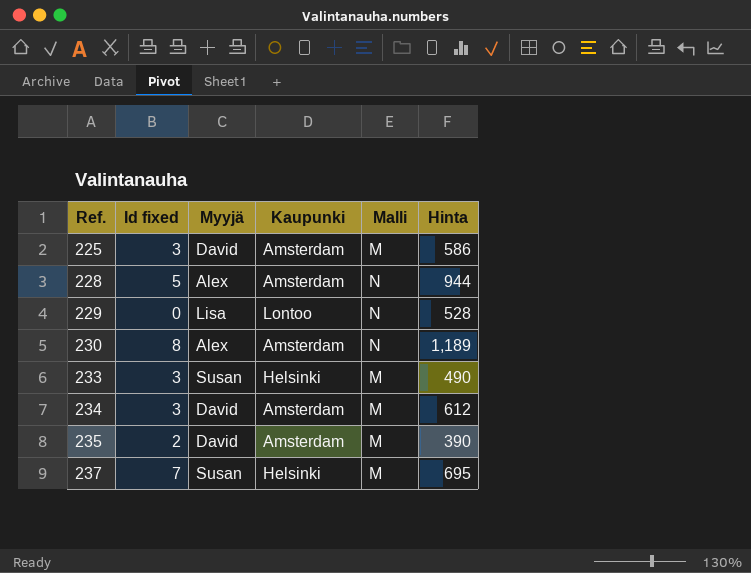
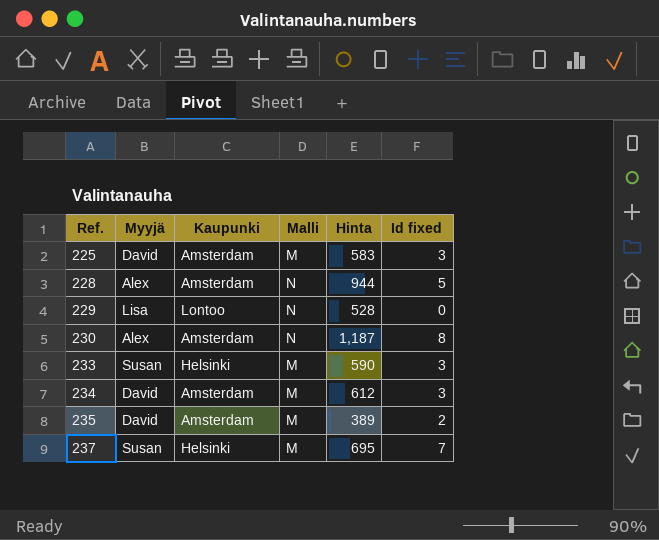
column Id fixed | position: 2 -> 6
225 | Hinta: 586 -> 583
230 | Hinta: 1,189 -> 1,187
233 | Hinta: 490 -> 590
235 | Hinta: 390 -> 389

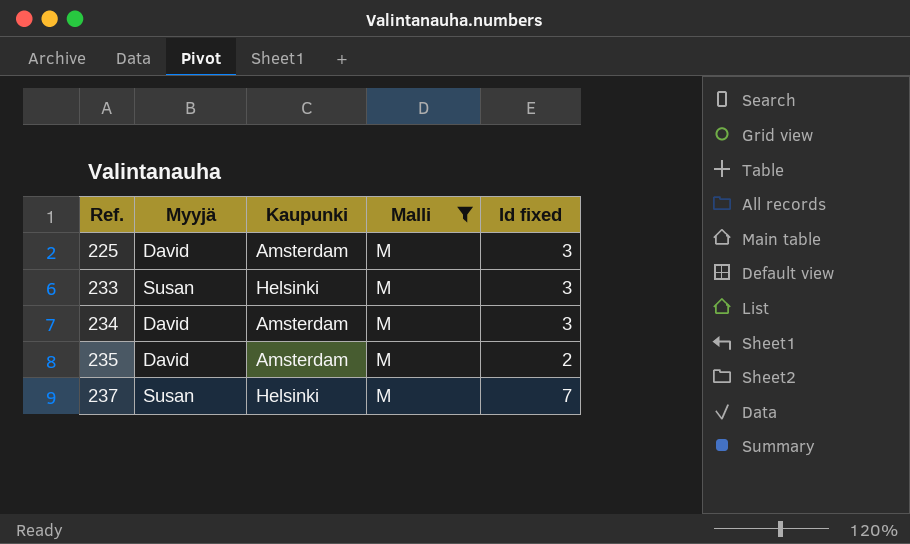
filter: none -> Malli = M
column Hinta | position: 5 -> none

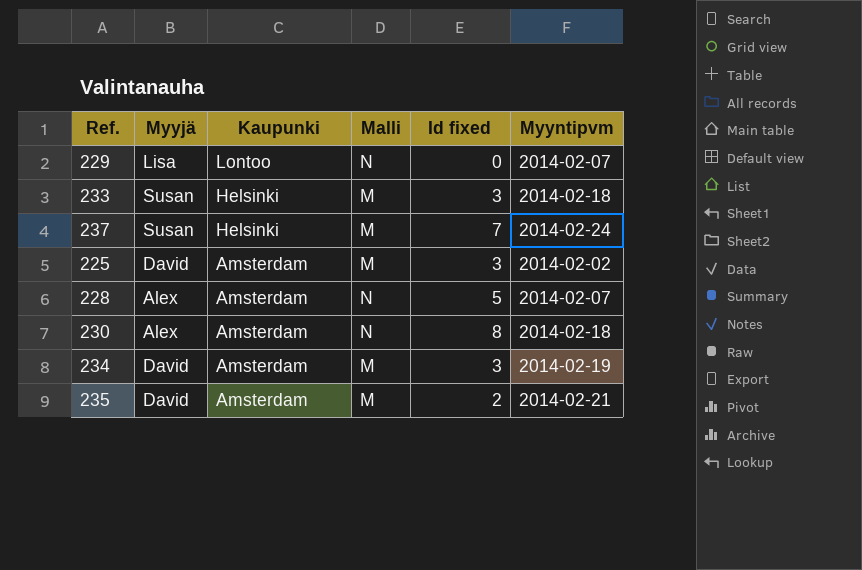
filter: Malli = M -> none
row order: Ref. ascending -> Kaupunki descending
column Myyntipvm | position: none -> 6

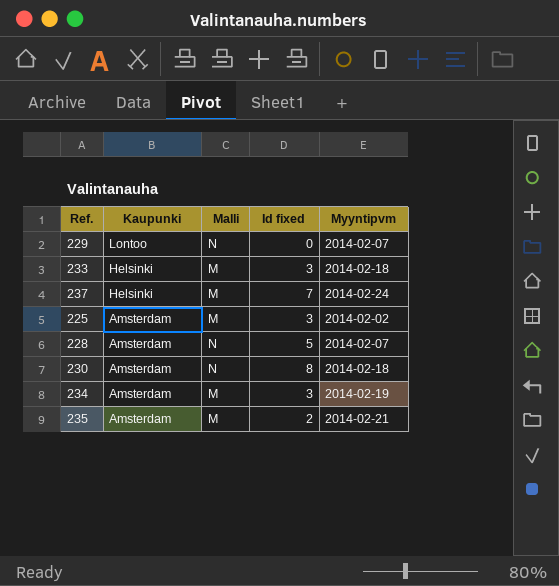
column Myyjä | position: 2 -> none

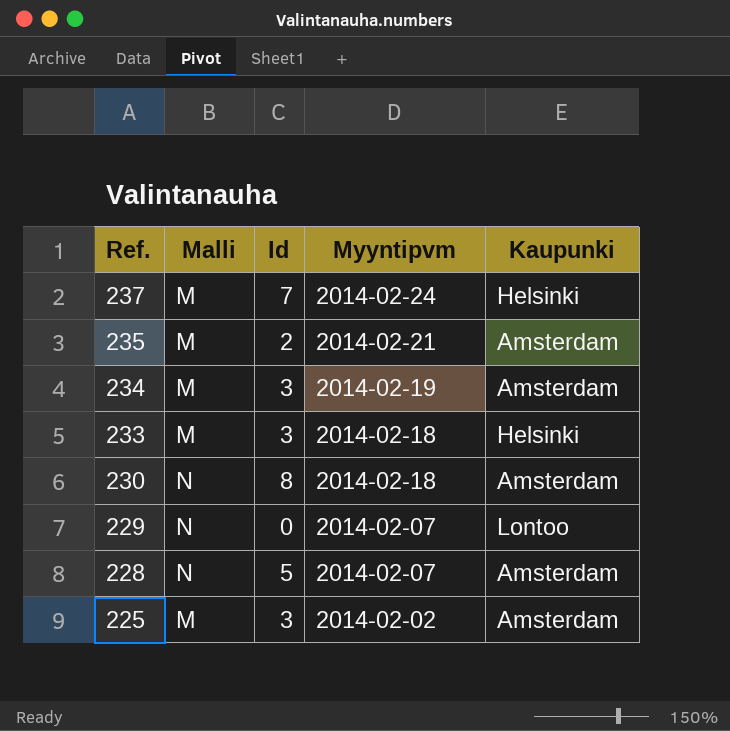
row order: Kaupunki descending -> Ref. descending
column name: Id fixed -> Id
column Kaupunki | position: 2 -> 5

